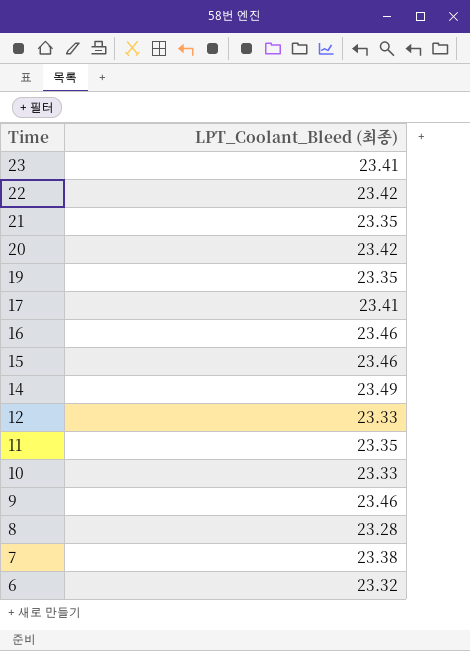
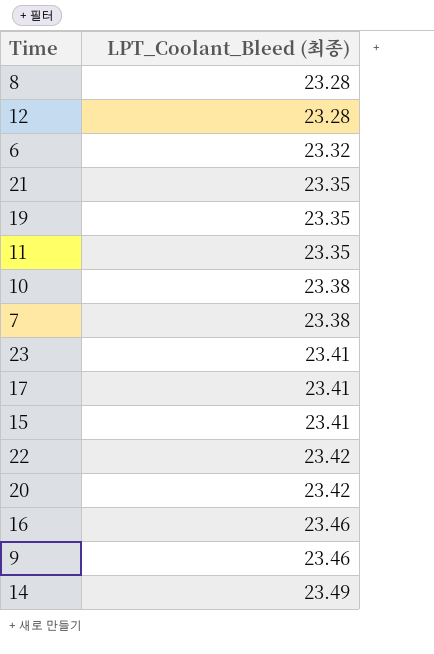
row order: Time descending -> LPT_Coolant_Bleed (최종) ascending
12 | LPT_Coolant_Bleed (최종): 23.33 -> 23.28
10 | LPT_Coolant_Bleed (최종): 23.33 -> 23.38
15 | LPT_Coolant_Bleed (최종): 23.46 -> 23.41

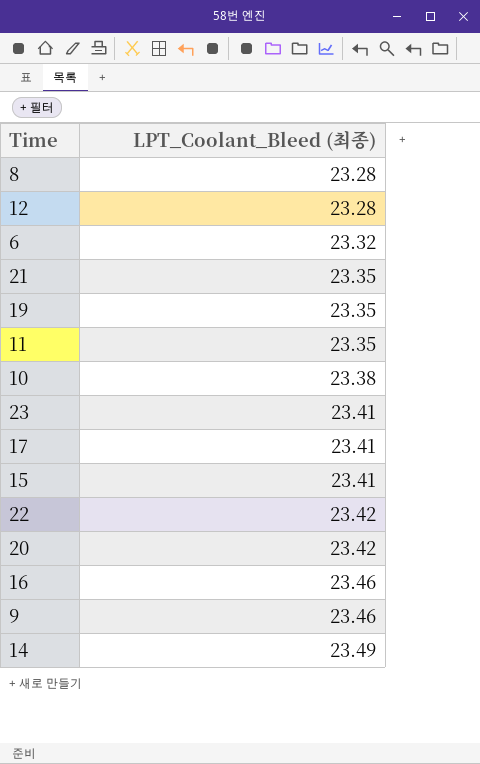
row 7: 23.38 -> none

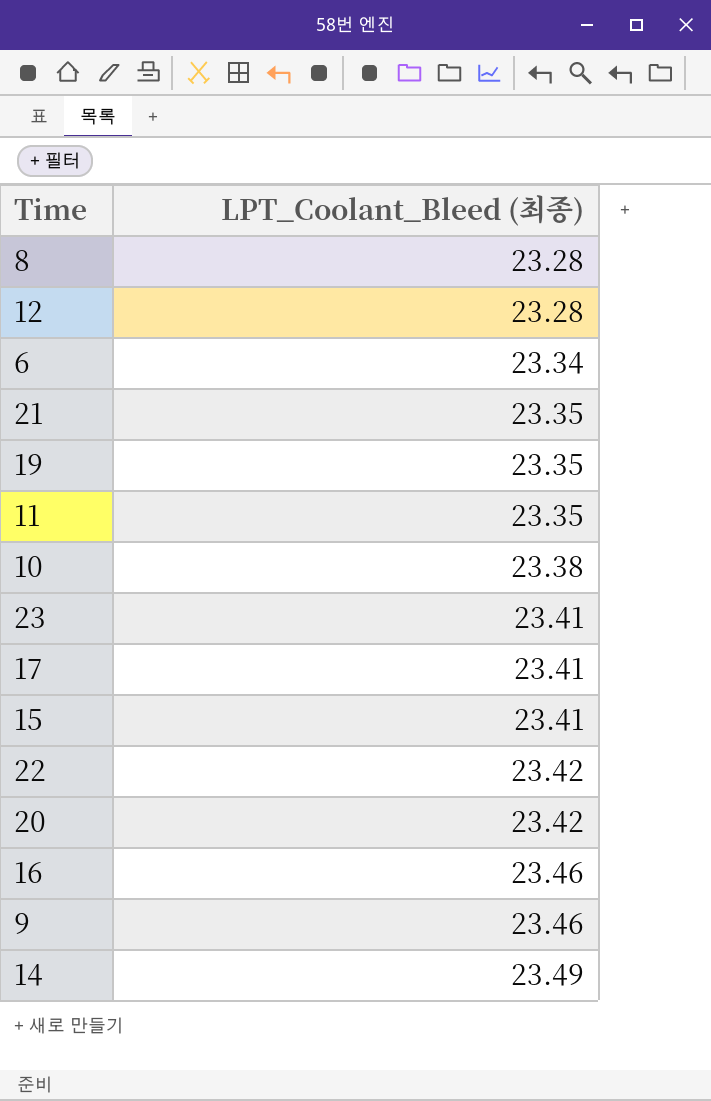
6 | LPT_Coolant_Bleed (최종): 23.32 -> 23.34

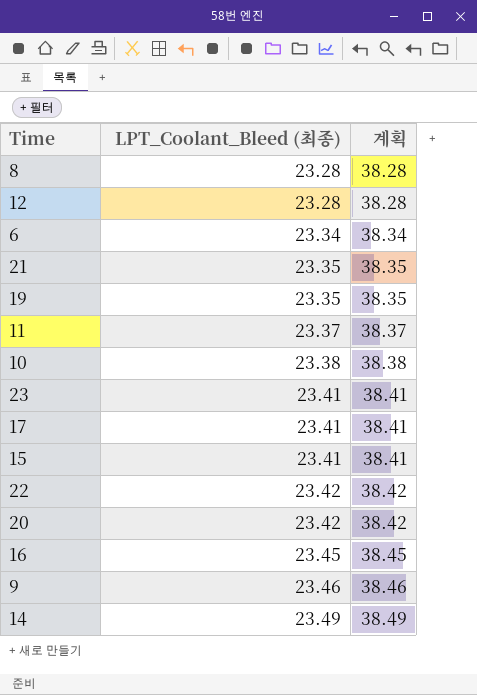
column 계획 | formula: none -> [LPT_Coolant_Bleed (최종)] + 15
11 | LPT_Coolant_Bleed (최종): 23.35 -> 23.37
16 | LPT_Coolant_Bleed (최종): 23.46 -> 23.45

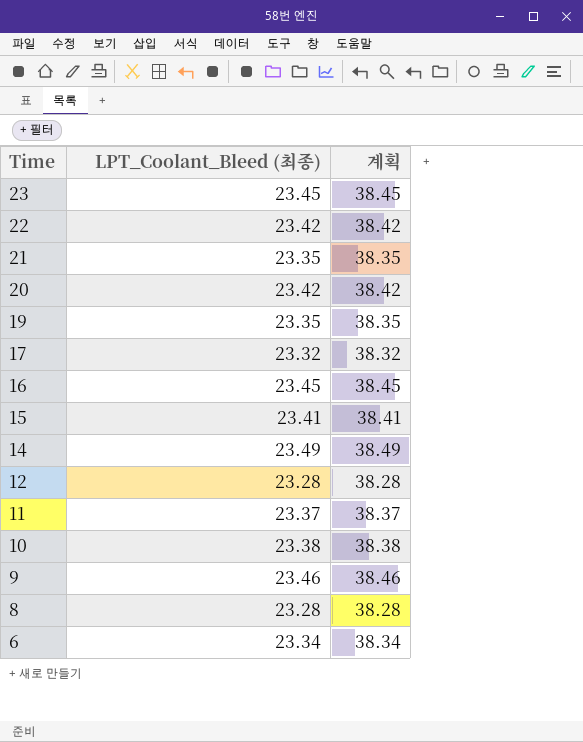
row order: LPT_Coolant_Bleed (최종) ascending -> Time descending
23 | LPT_Coolant_Bleed (최종): 23.41 -> 23.45
23 | 계획: 38.41 -> 38.45
17 | LPT_Coolant_Bleed (최종): 23.41 -> 23.32
17 | 계획: 38.41 -> 38.32

